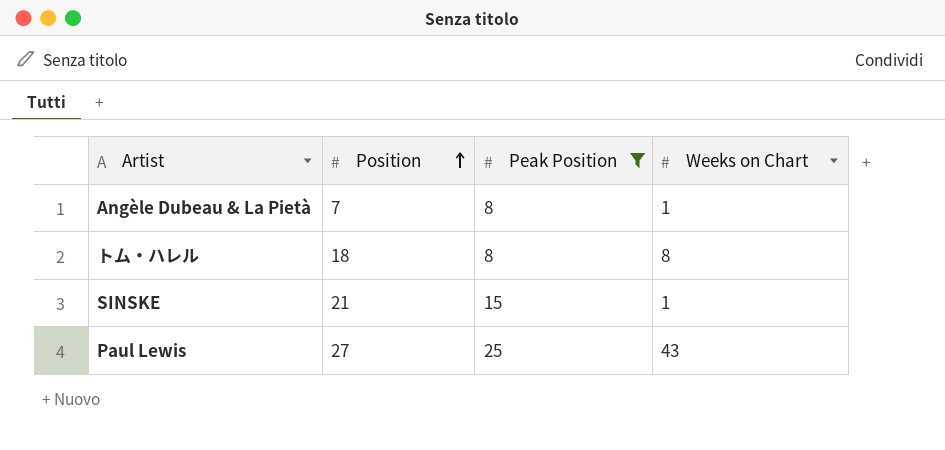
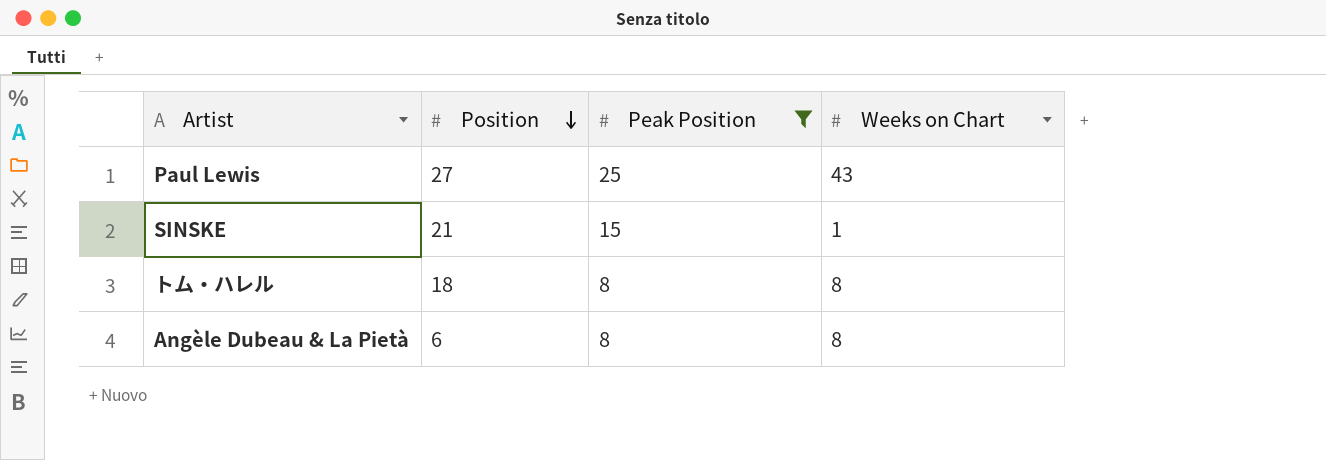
row order: Position ascending -> Position descending
Angèle Dubeau & La Pietà | Position: 7 -> 6
Angèle Dubeau & La Pietà | Weeks on Chart: 1 -> 8

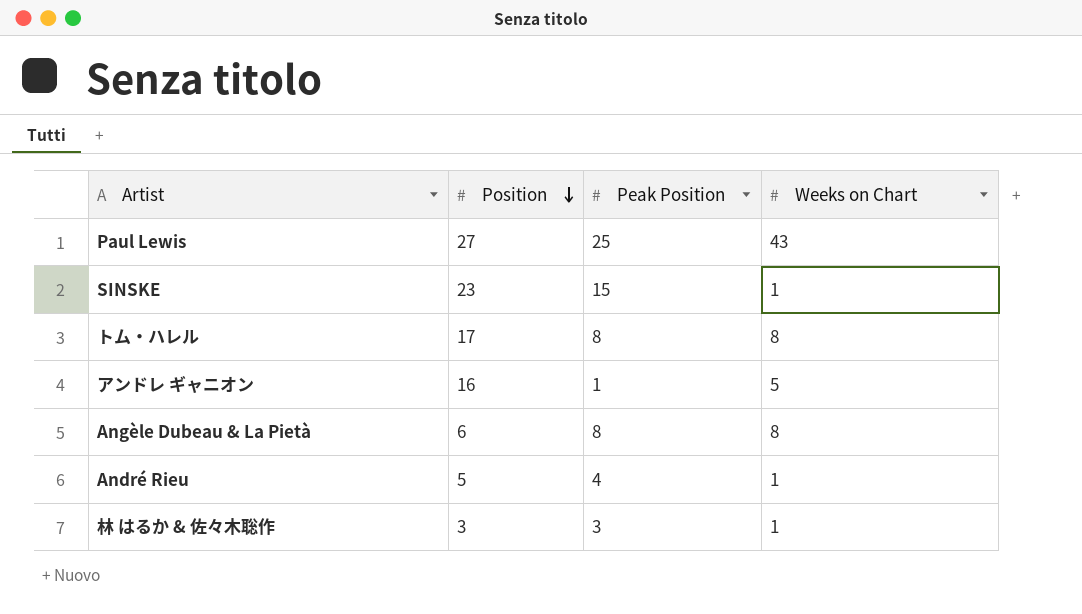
filter: Peak Position >= 8 -> none
SINSKE | Position: 21 -> 23
トム・ハレル | Position: 18 -> 17

